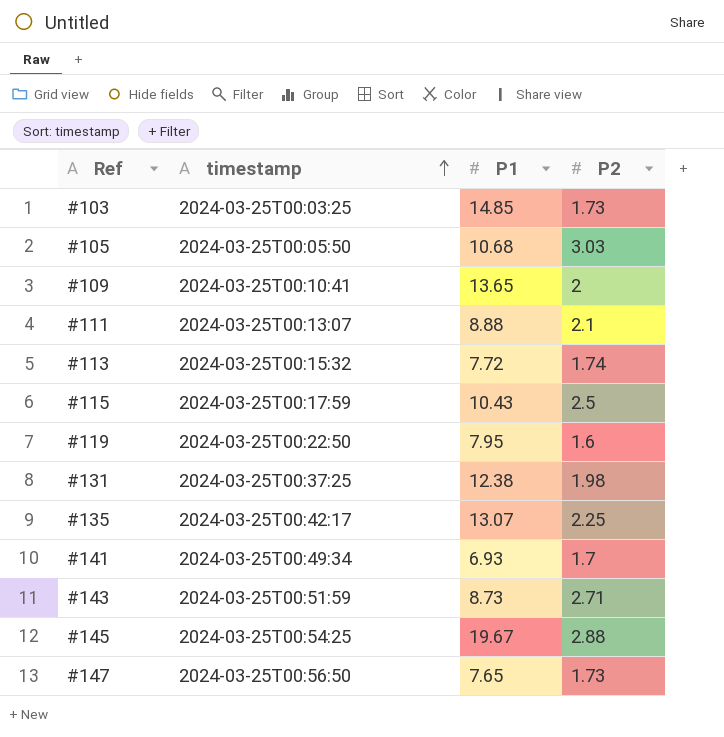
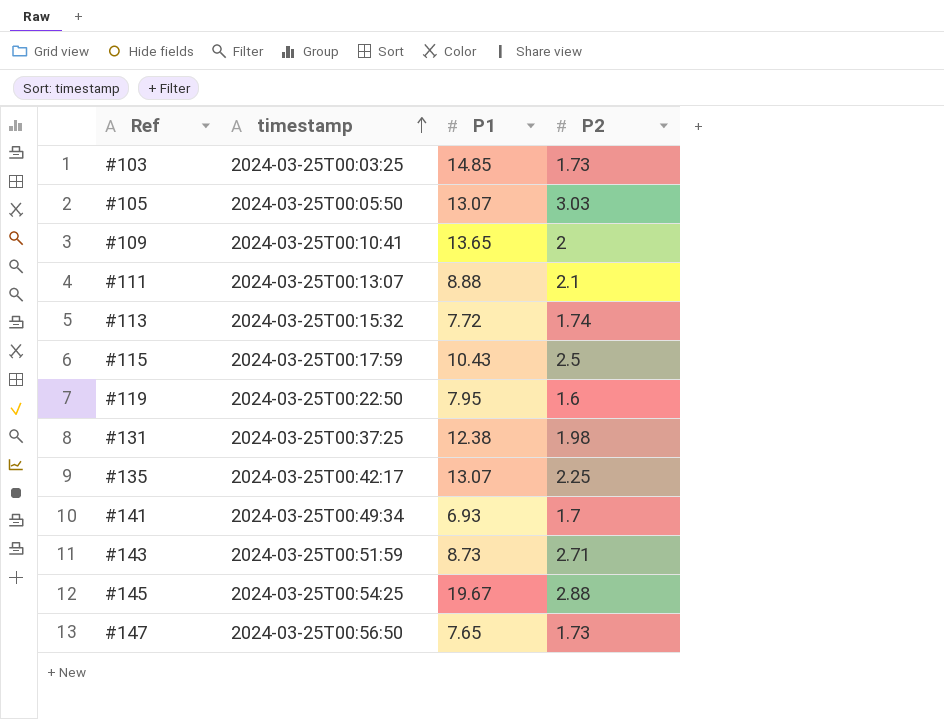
#105 | P1: 10.68 -> 13.07

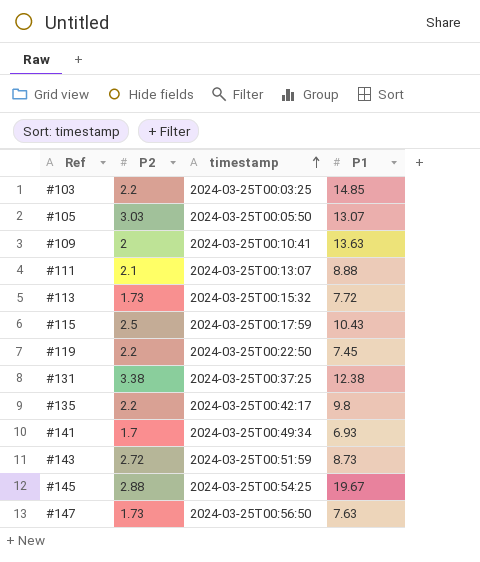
column P2 | position: 4 -> 2
#103 | P2: 1.73 -> 2.2
#109 | P1: 13.65 -> 13.63
#113 | P2: 1.74 -> 1.73
#119 | P2: 1.6 -> 2.2
#119 | P1: 7.95 -> 7.45
#131 | P2: 1.98 -> 3.38
#135 | P2: 2.25 -> 2.2
#135 | P1: 13.07 -> 9.8
#143 | P2: 2.71 -> 2.72
#147 | P1: 7.65 -> 7.63

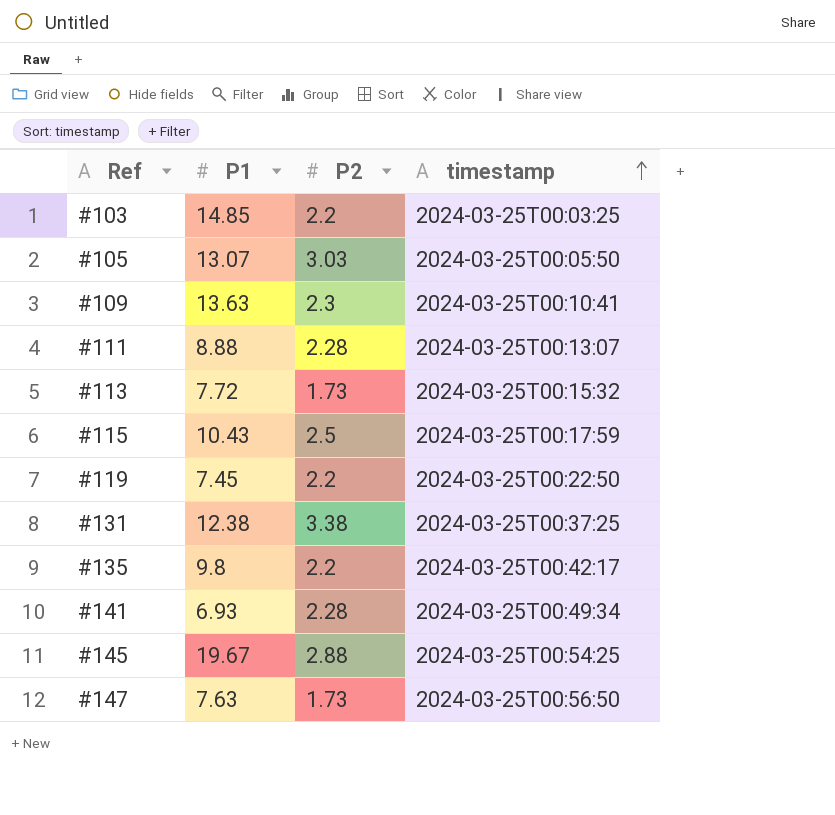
column P1 | position: 4 -> 2
row #143: 2.72 | 2024-03-25T00:51:59 | 8.73 -> none
#109 | P2: 2 -> 2.3
#111 | P2: 2.1 -> 2.28
#141 | P2: 1.7 -> 2.28

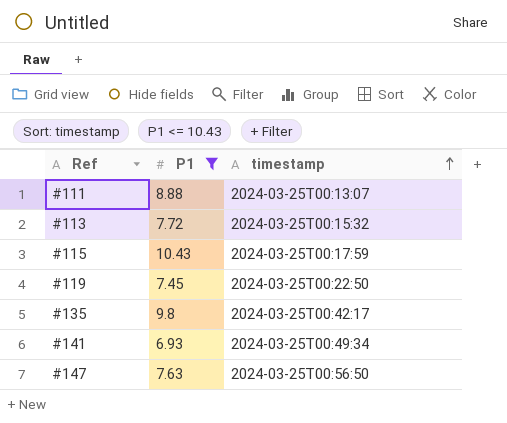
filter: none -> P1 <= 10.43
column P2 | position: 3 -> none

